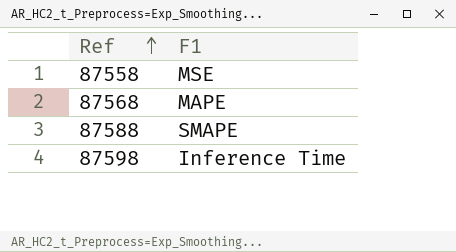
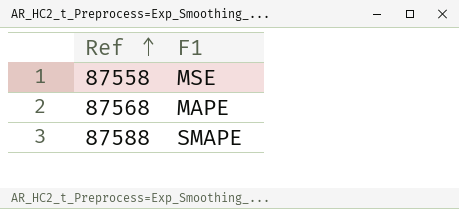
row 87598: Inference Time -> none

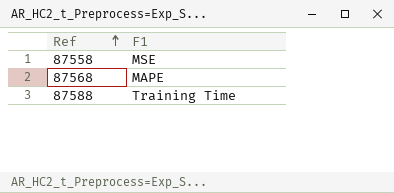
87588 | F1: SMAPE -> Training Time

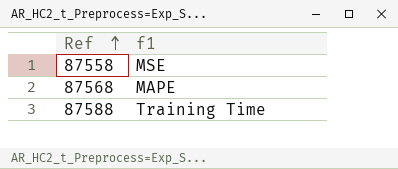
column name: F1 -> f1

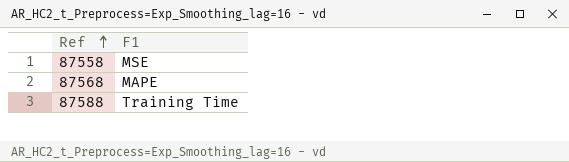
column name: f1 -> F1

